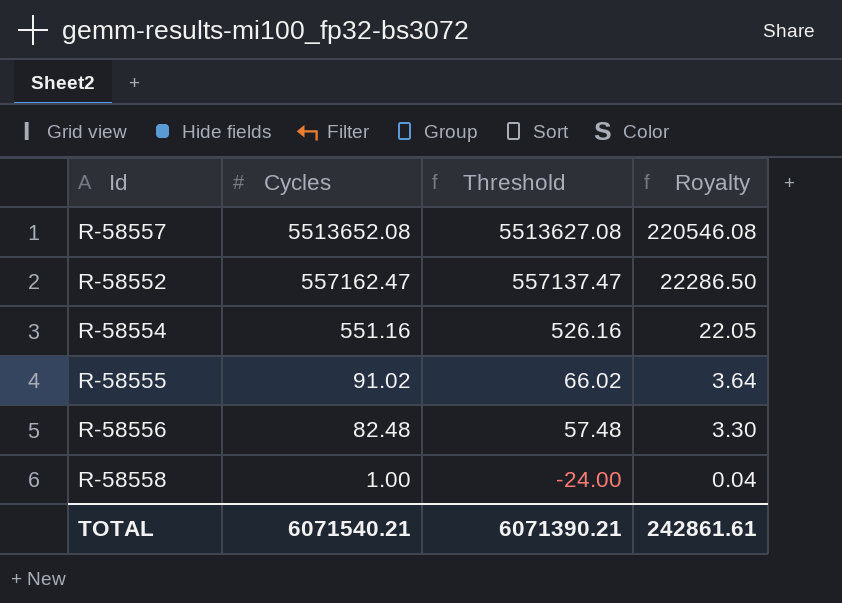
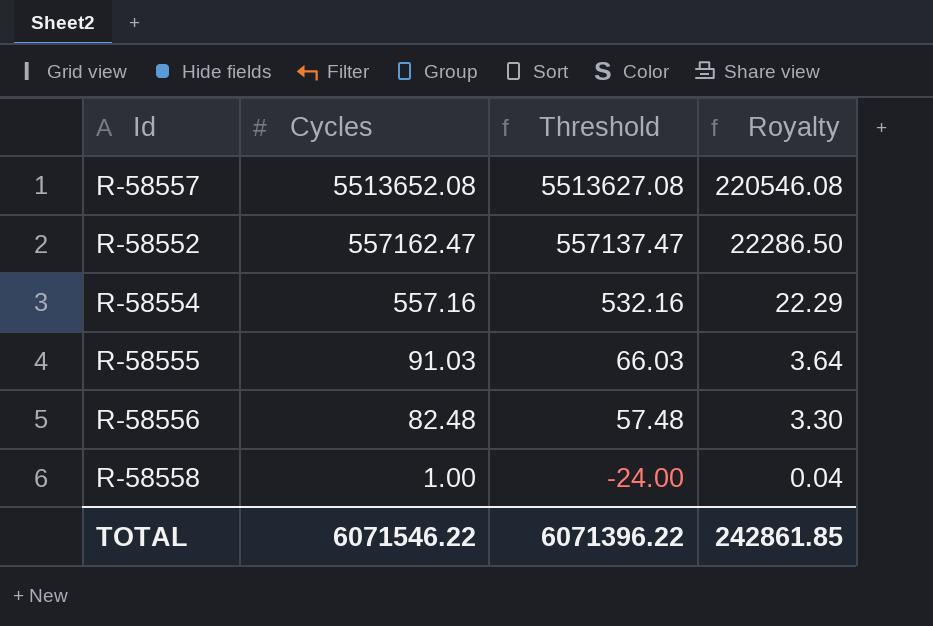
R-58554 | Cycles: 551.16 -> 557.16
R-58554 | Threshold: 526.16 -> 532.16
R-58554 | Royalty: 22.05 -> 22.29
R-58555 | Cycles: 91.02 -> 91.03
R-58555 | Threshold: 66.02 -> 66.03
TOTAL | Cycles: 6071540.21 -> 6071546.22
TOTAL | Threshold: 6071390.21 -> 6071396.22
TOTAL | Royalty: 242861.61 -> 242861.85

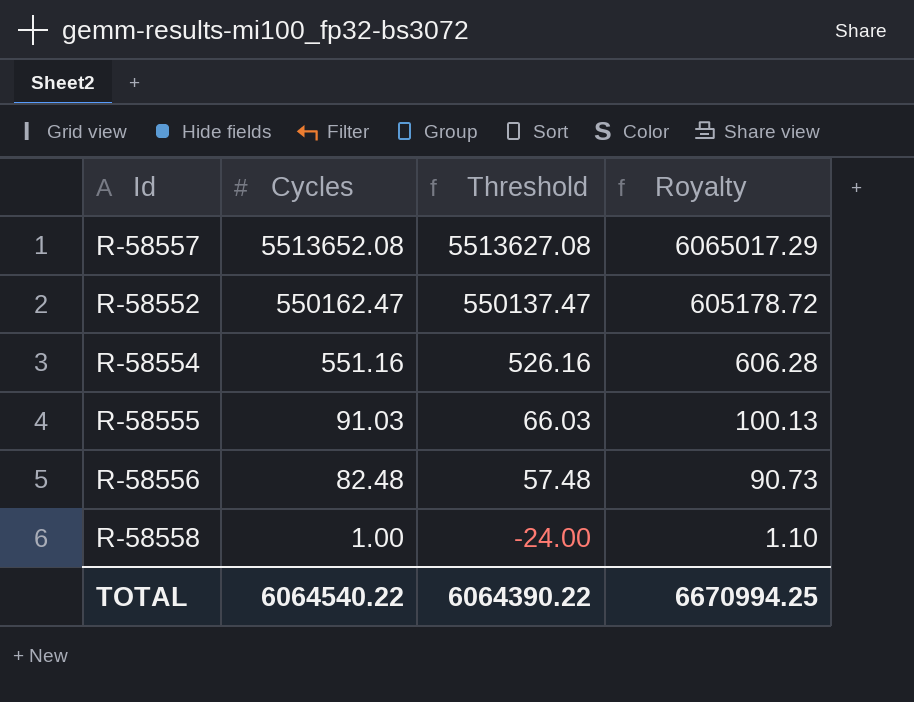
column Royalty | formula: [Cycles] * 0.04 -> [Cycles] * 1.1
R-58552 | Cycles: 557162.47 -> 550162.47
R-58552 | Threshold: 557137.47 -> 550137.47
R-58554 | Cycles: 557.16 -> 551.16
R-58554 | Threshold: 532.16 -> 526.16
TOTAL | Cycles: 6071546.22 -> 6064540.22
TOTAL | Threshold: 6071396.22 -> 6064390.22
TOTAL | Royalty: 242861.85 -> 6670994.25

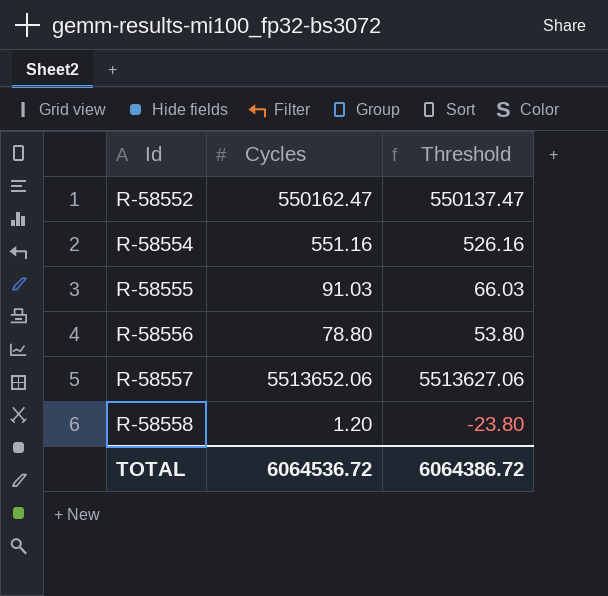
row order: Cycles descending -> Id ascending
column Royalty | formula: [Cycles] * 1.1 -> none
R-58556 | Cycles: 82.48 -> 78.80
R-58556 | Threshold: 57.48 -> 53.80
R-58557 | Cycles: 5513652.08 -> 5513652.06
R-58557 | Threshold: 5513627.08 -> 5513627.06
R-58558 | Cycles: 1.00 -> 1.20
R-58558 | Threshold: -24.00 -> -23.80
TOTAL | Cycles: 6064540.22 -> 6064536.72
TOTAL | Threshold: 6064390.22 -> 6064386.72

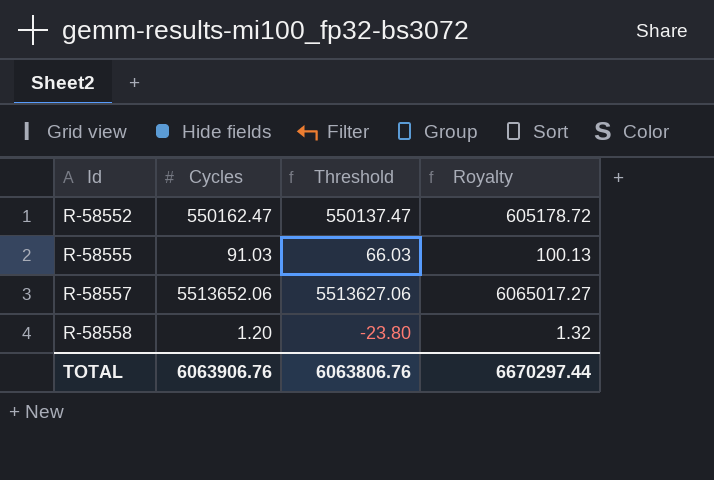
column Royalty | formula: none -> [Cycles] * 1.1
row R-58554: 551.16 | 526.16 -> none
row R-58556: 78.80 | 53.80 -> none
TOTAL | Cycles: 6064536.72 -> 6063906.76
TOTAL | Threshold: 6064386.72 -> 6063806.76

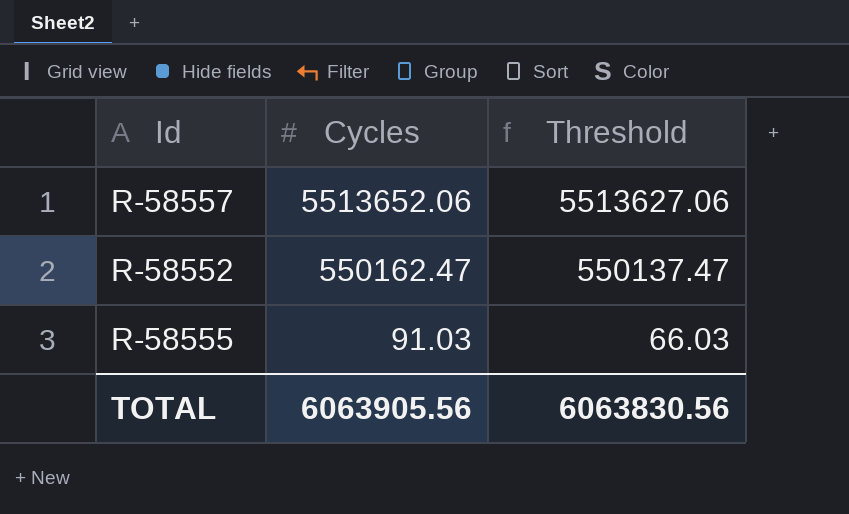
row order: Id ascending -> Cycles descending
column Royalty | formula: [Cycles] * 1.1 -> none
row R-58558: 1.20 | -23.80 | 1.32 -> none
TOTAL | Cycles: 6063906.76 -> 6063905.56
TOTAL | Threshold: 6063806.76 -> 6063830.56

